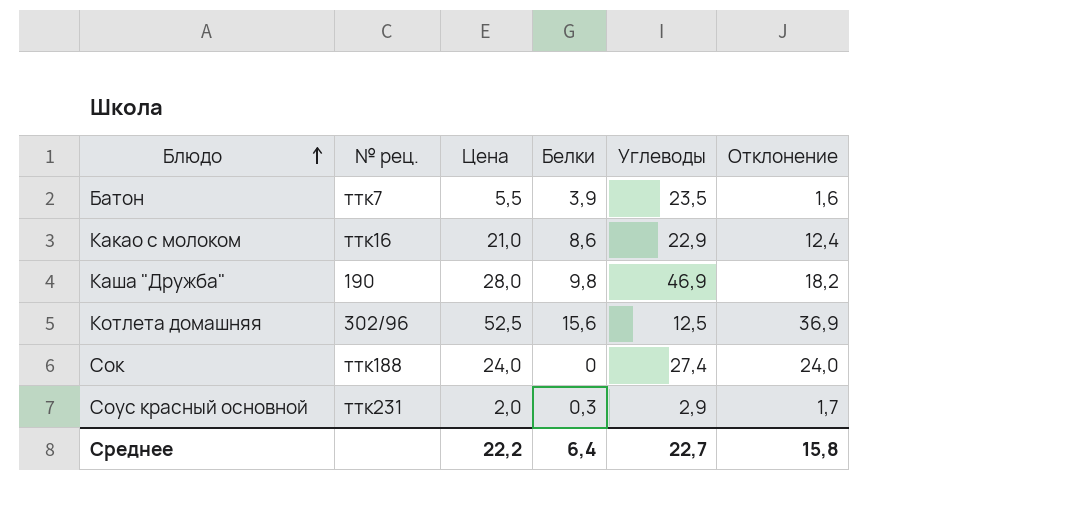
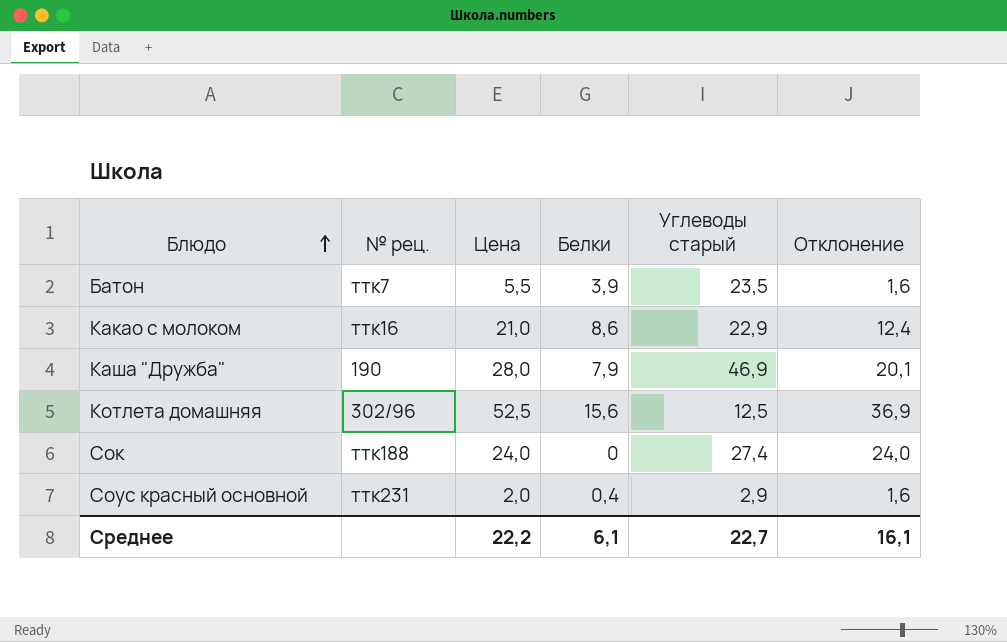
column name: Углеводы -> Углеводы старый
Каша "Дружба" | Белки: 9,8 -> 7,9
Каша "Дружба" | Отклонение: 18,2 -> 20,1
Соус красный основной | Белки: 0,3 -> 0,4
Соус красный основной | Отклонение: 1,7 -> 1,6
Среднее | Белки: 6,4 -> 6,1
Среднее | Отклонение: 15,8 -> 16,1

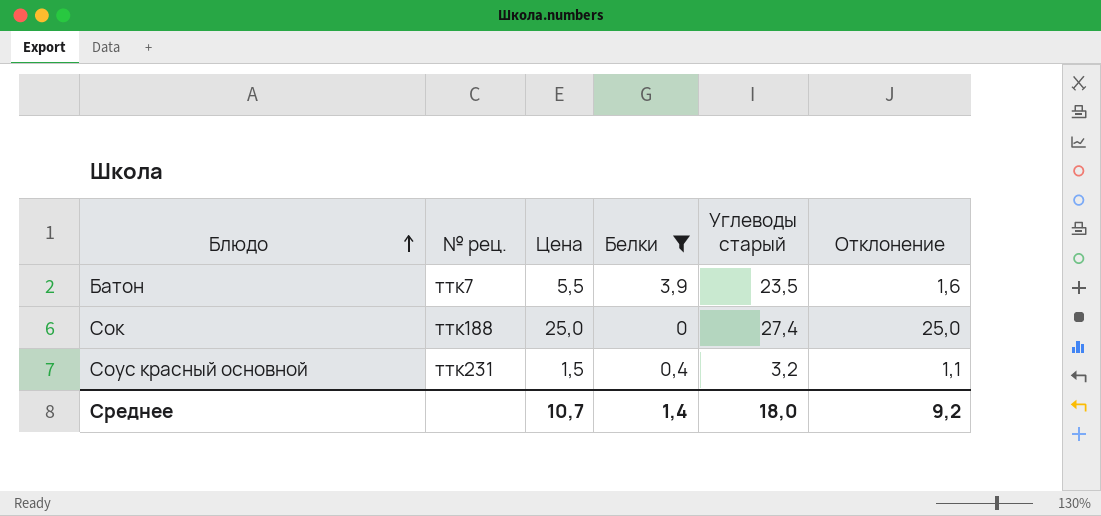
filter: none -> Белки <= 3,9
Сок | Цена: 24,0 -> 25,0
Сок | Отклонение: 24,0 -> 25,0
Соус красный основной | Цена: 2,0 -> 1,5
Соус красный основной | Углеводы старый: 2,9 -> 3,2
Соус красный основной | Отклонение: 1,6 -> 1,1
Среднее | Цена: 22,2 -> 10,7
Среднее | Белки: 6,1 -> 1,4
Среднее | Углеводы старый: 22,7 -> 18,0
Среднее | Отклонение: 16,1 -> 9,2

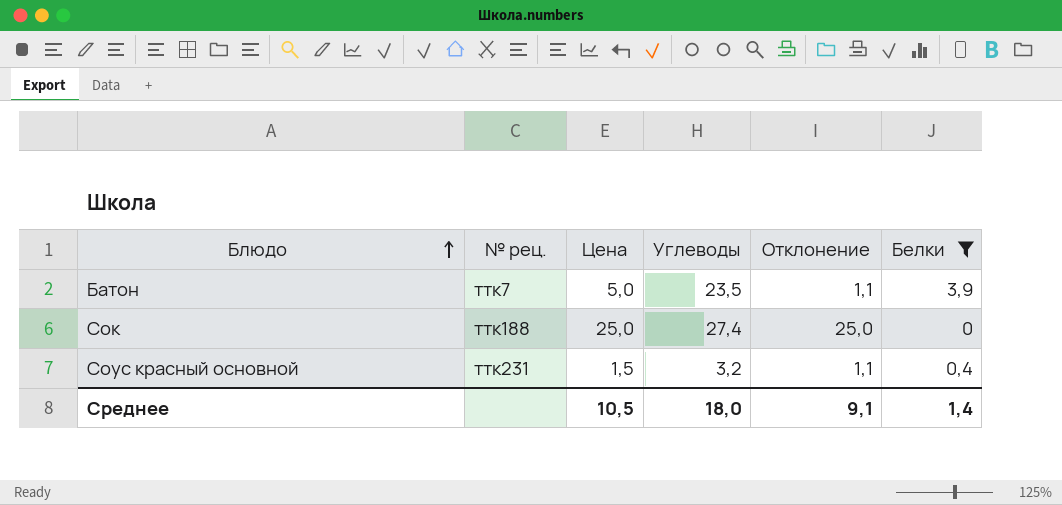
column name: Углеводы старый -> Углеводы
column Белки | position: 4 -> 6
Батон | Цена: 5,5 -> 5,0
Батон | Отклонение: 1,6 -> 1,1
Среднее | Цена: 10,7 -> 10,5
Среднее | Отклонение: 9,2 -> 9,1

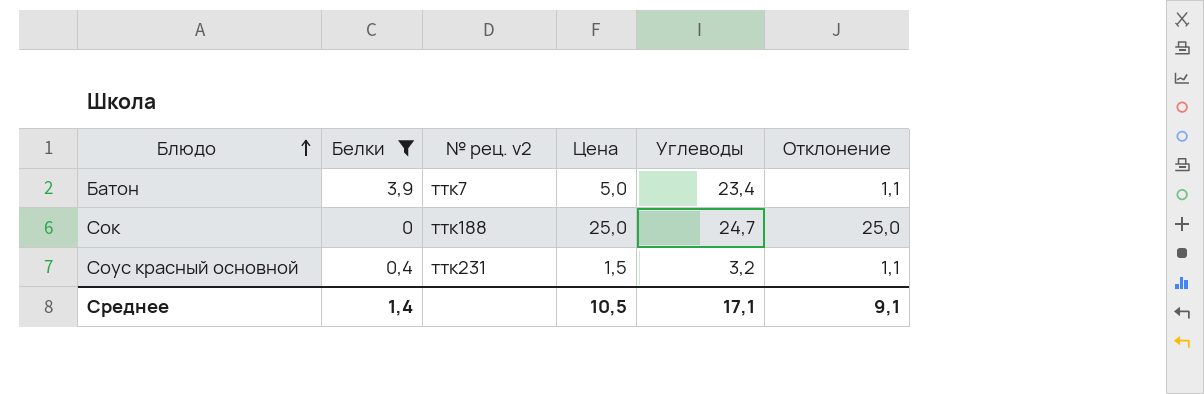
column Белки | position: 6 -> 2
column name: № рец. -> № рец. v2
Батон | Углеводы: 23,5 -> 23,4
Сок | Углеводы: 27,4 -> 24,7
Среднее | Углеводы: 18,0 -> 17,1

